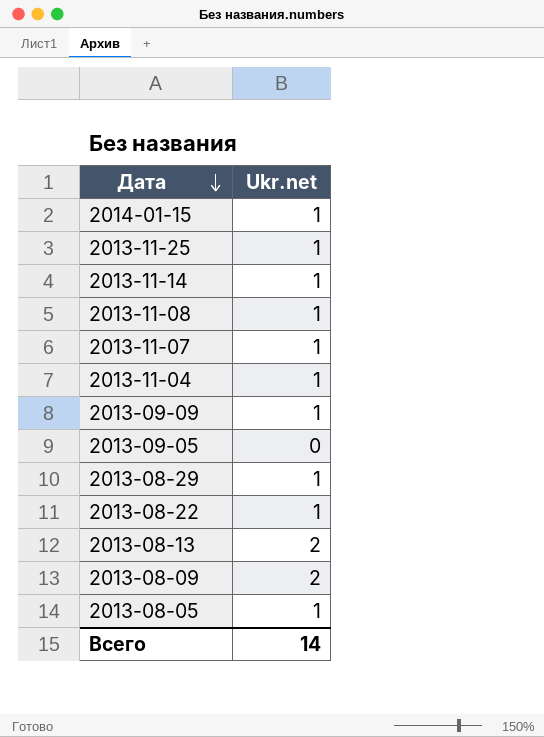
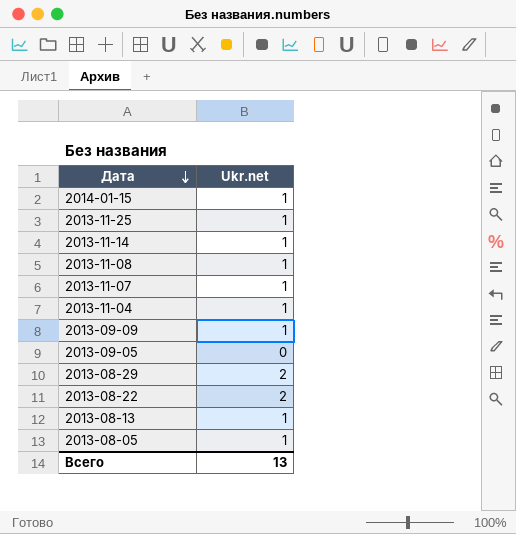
row 2013-08-09: 2 -> none
2013-08-29 | Ukr.net: 1 -> 2
2013-08-22 | Ukr.net: 1 -> 2
2013-08-13 | Ukr.net: 2 -> 1
Всего | Ukr.net: 14 -> 13

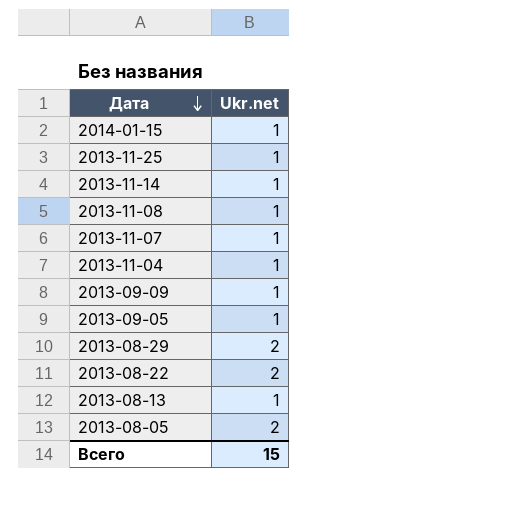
2013-09-05 | Ukr.net: 0 -> 1
2013-08-05 | Ukr.net: 1 -> 2
Всего | Ukr.net: 13 -> 15

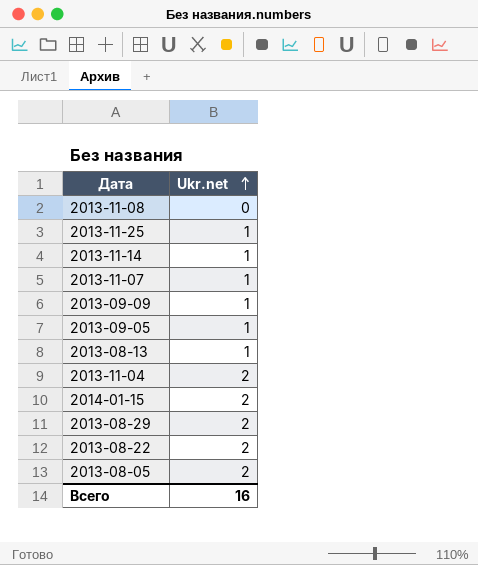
row order: Дата descending -> Ukr.net ascending
2013-11-08 | Ukr.net: 1 -> 0
2013-11-04 | Ukr.net: 1 -> 2
2014-01-15 | Ukr.net: 1 -> 2
Всего | Ukr.net: 15 -> 16

